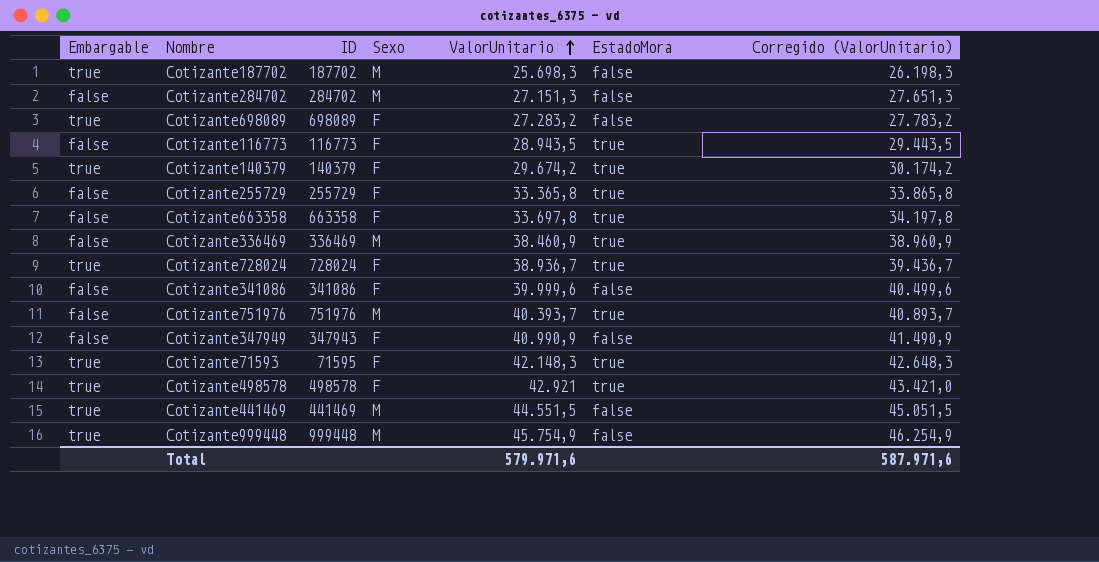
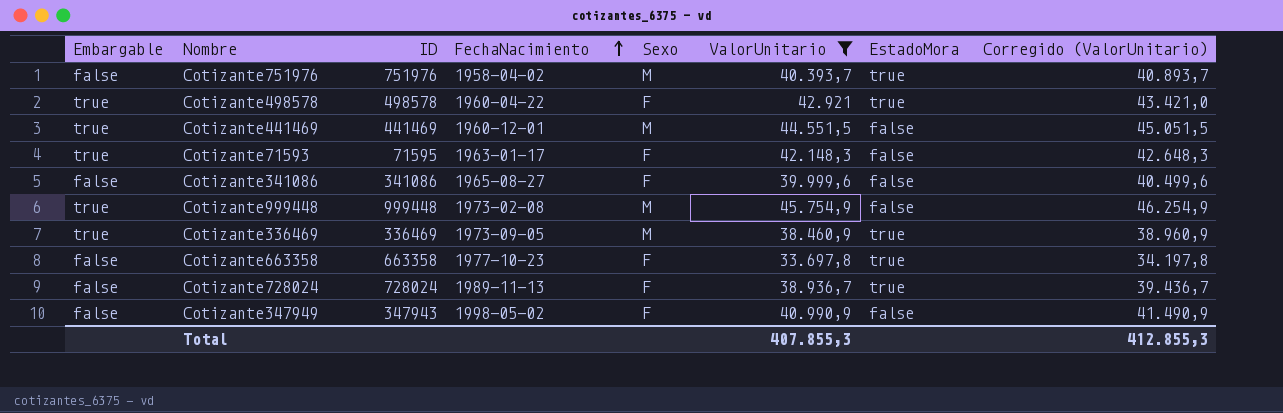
filter: none -> ValorUnitario >= 33.697,8
row order: ValorUnitario ascending -> FechaNacimiento ascending
column FechaNacimiento | position: none -> 4
Cotizante71593 | EstadoMora: true -> false
Cotizante336469 | Embargable: false -> true
Cotizante728024 | Embargable: true -> false
Total | ValorUnitario: 579.971,6 -> 407.855,3
Total | Corregido (ValorUnitario): 587.971,6 -> 412.855,3

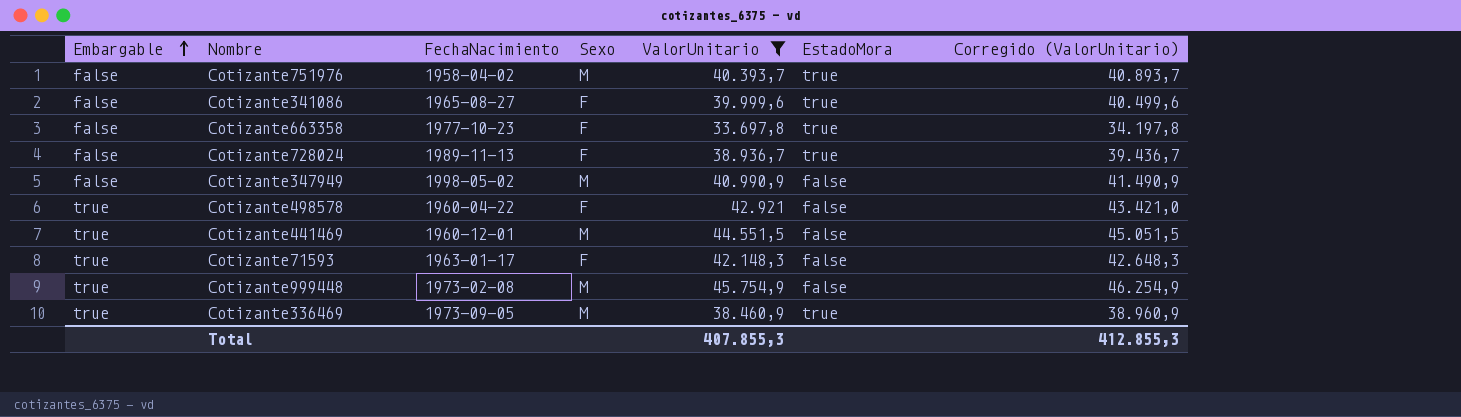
row order: FechaNacimiento ascending -> Embargable ascending
column ID | position: 3 -> none
Cotizante341086 | EstadoMora: false -> true
Cotizante347949 | Sexo: F -> M
Cotizante498578 | EstadoMora: true -> false

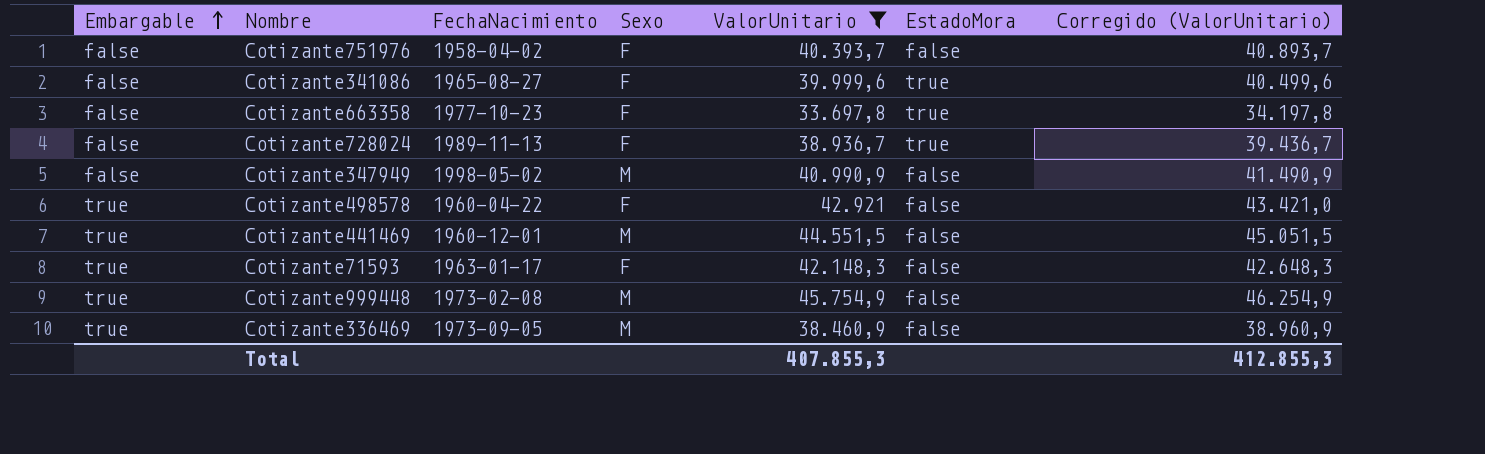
Cotizante751976 | Sexo: M -> F
Cotizante751976 | EstadoMora: true -> false
Cotizante336469 | EstadoMora: true -> false

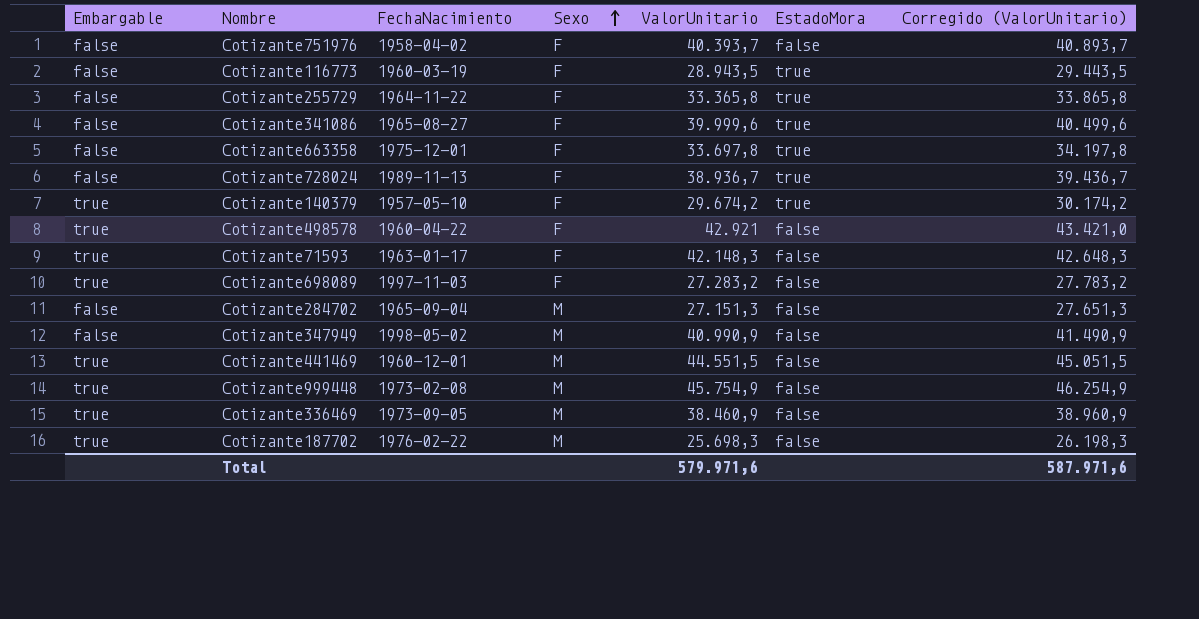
filter: ValorUnitario >= 33.697,8 -> none
row order: Embargable ascending -> Sexo ascending
Cotizante663358 | FechaNacimiento: 1977-10-23 -> 1975-12-01
Total | ValorUnitario: 407.855,3 -> 579.971,6
Total | Corregido (ValorUnitario): 412.855,3 -> 587.971,6

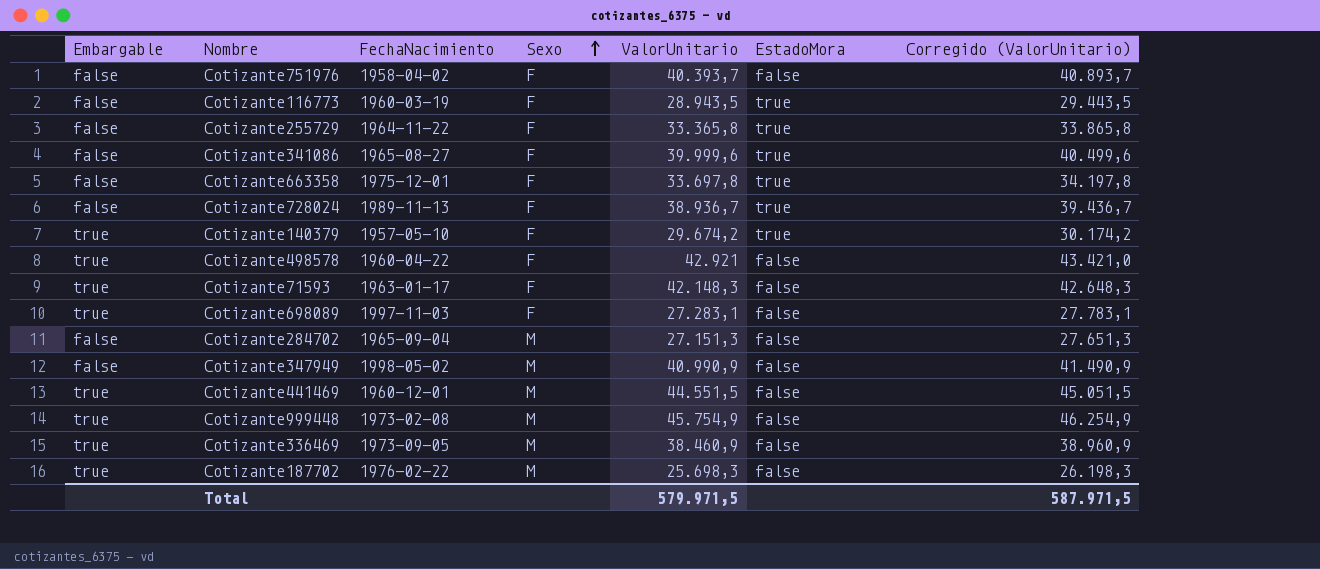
Cotizante698089 | ValorUnitario: 27.283,2 -> 27.283,1
Cotizante698089 | Corregido (ValorUnitario): 27.783,2 -> 27.783,1
Total | ValorUnitario: 579.971,6 -> 579.971,5
Total | Corregido (ValorUnitario): 587.971,6 -> 587.971,5

